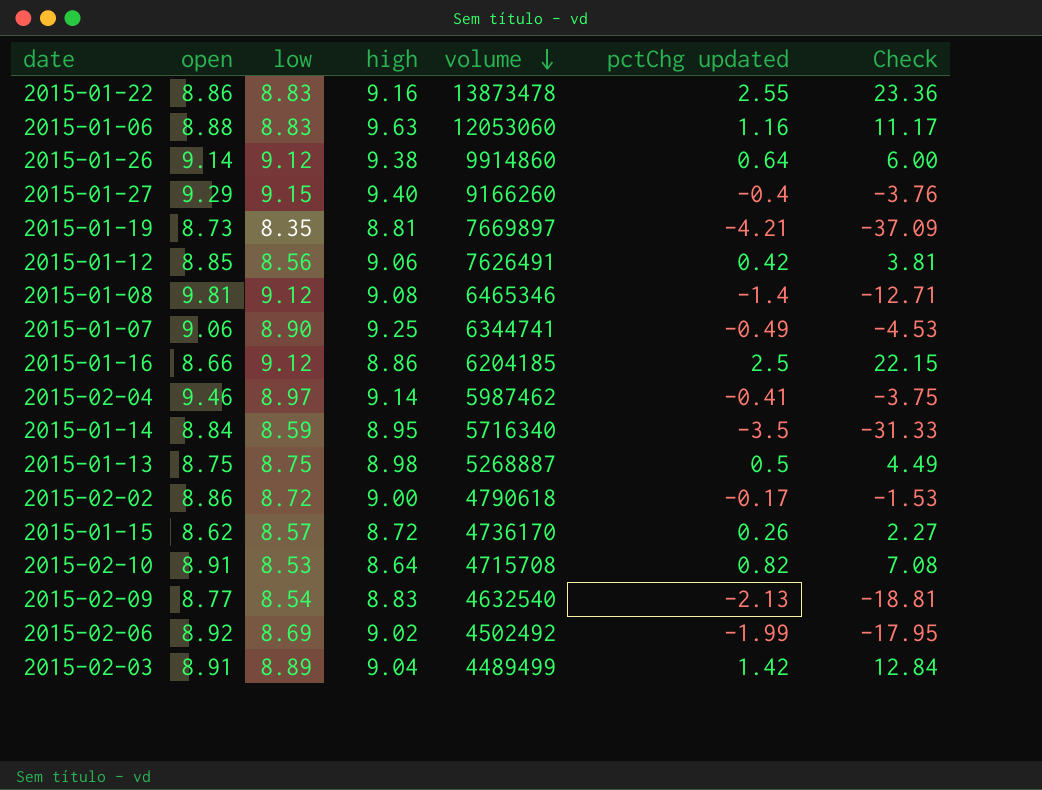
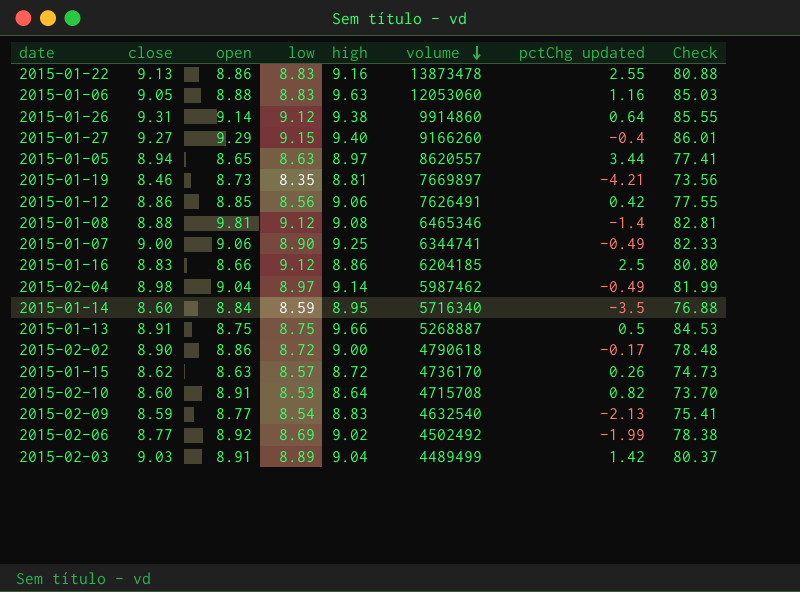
column close | position: none -> 2
column Check | formula: [high] * [pctChg updated] -> [low] * [high]
row 2015-01-05: none -> 8.94 | 8.65 | 8.63 | 8.97 | 8620557 | 3.44 | 77.41
2015-02-04 | open: 9.46 -> 9.04
2015-02-04 | pctChg updated: -0.41 -> -0.49
2015-01-13 | high: 8.98 -> 9.66
2015-01-15 | open: 8.62 -> 8.63

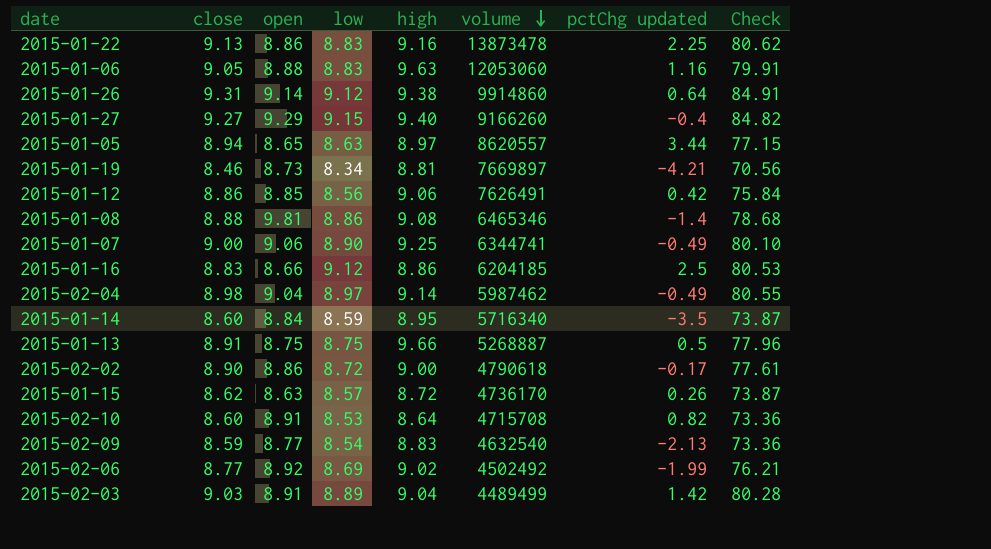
column Check | formula: [low] * [high] -> [close] * [low]
2015-01-22 | pctChg updated: 2.55 -> 2.25
2015-01-19 | low: 8.35 -> 8.34
2015-01-08 | low: 9.12 -> 8.86

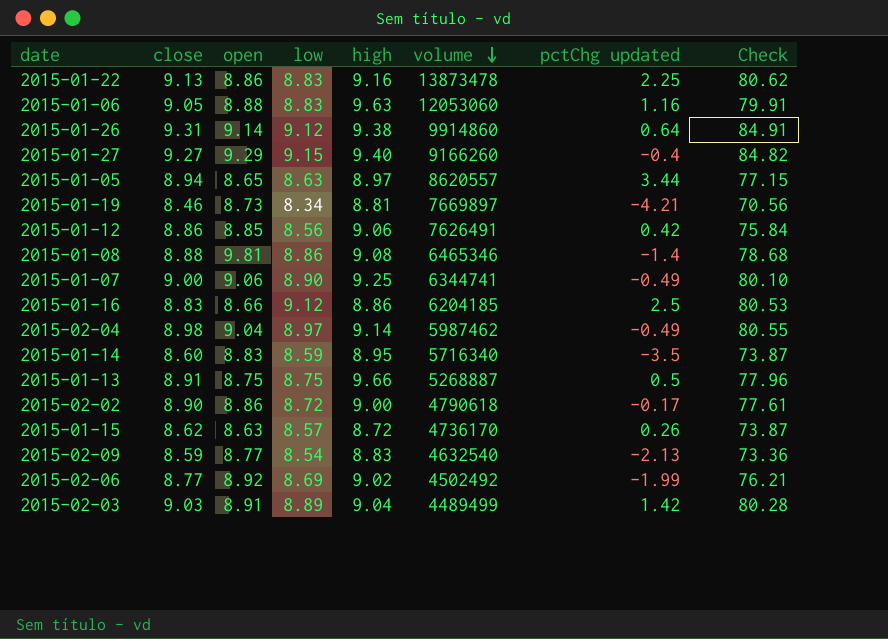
row 2015-02-10: 8.60 | 8.91 | 8.53 | 8.64 | 4715708 | 0.82 | 73.36 -> none
2015-01-14 | open: 8.84 -> 8.83

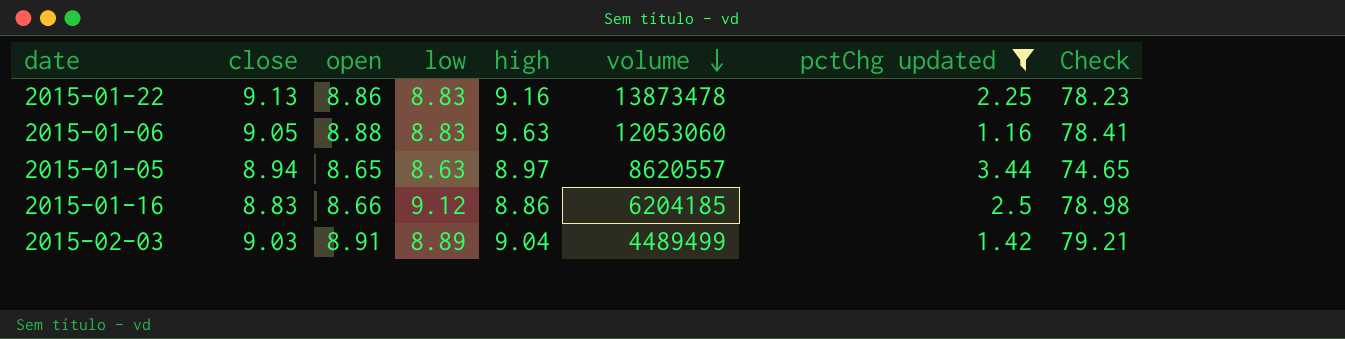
filter: none -> pctChg updated >= 1.16
column Check | formula: [close] * [low] -> [open] * [low]

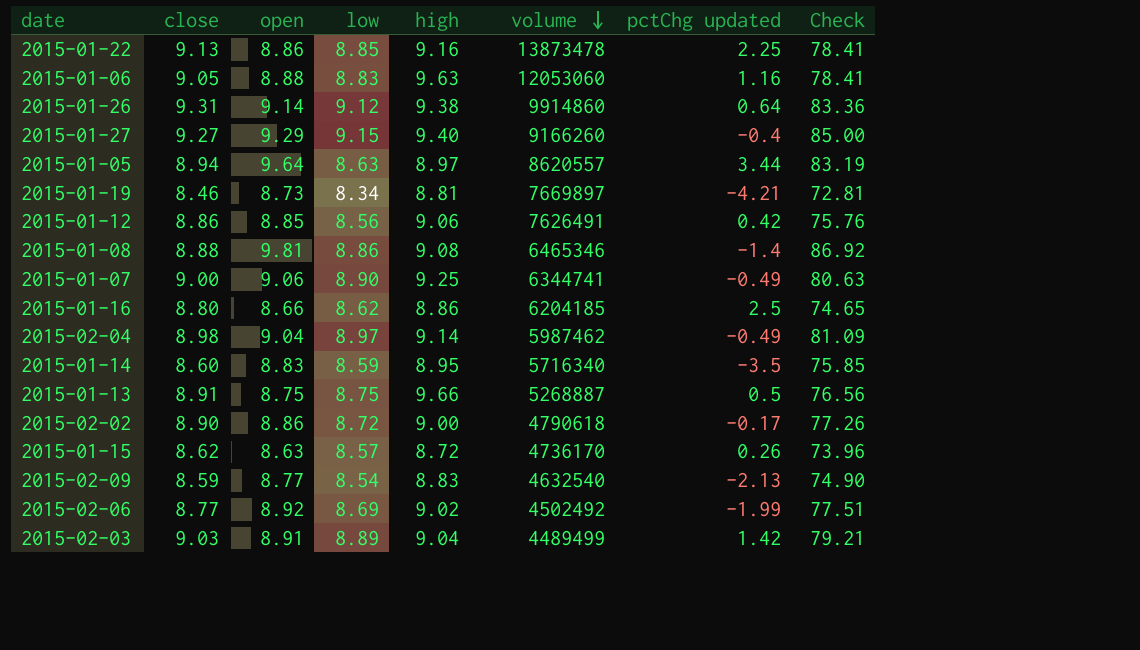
filter: pctChg updated >= 1.16 -> none
2015-01-22 | low: 8.83 -> 8.85
2015-01-22 | Check: 78.23 -> 78.41
2015-01-05 | open: 8.65 -> 9.64
2015-01-05 | Check: 74.65 -> 83.19
2015-01-16 | close: 8.83 -> 8.80
2015-01-16 | low: 9.12 -> 8.62
2015-01-16 | Check: 78.98 -> 74.65

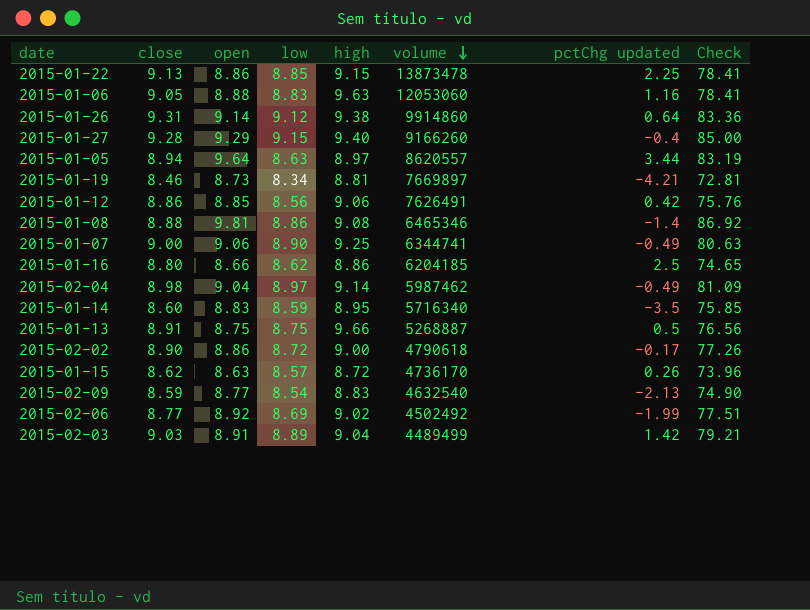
2015-01-22 | high: 9.16 -> 9.15
2015-01-27 | close: 9.27 -> 9.28

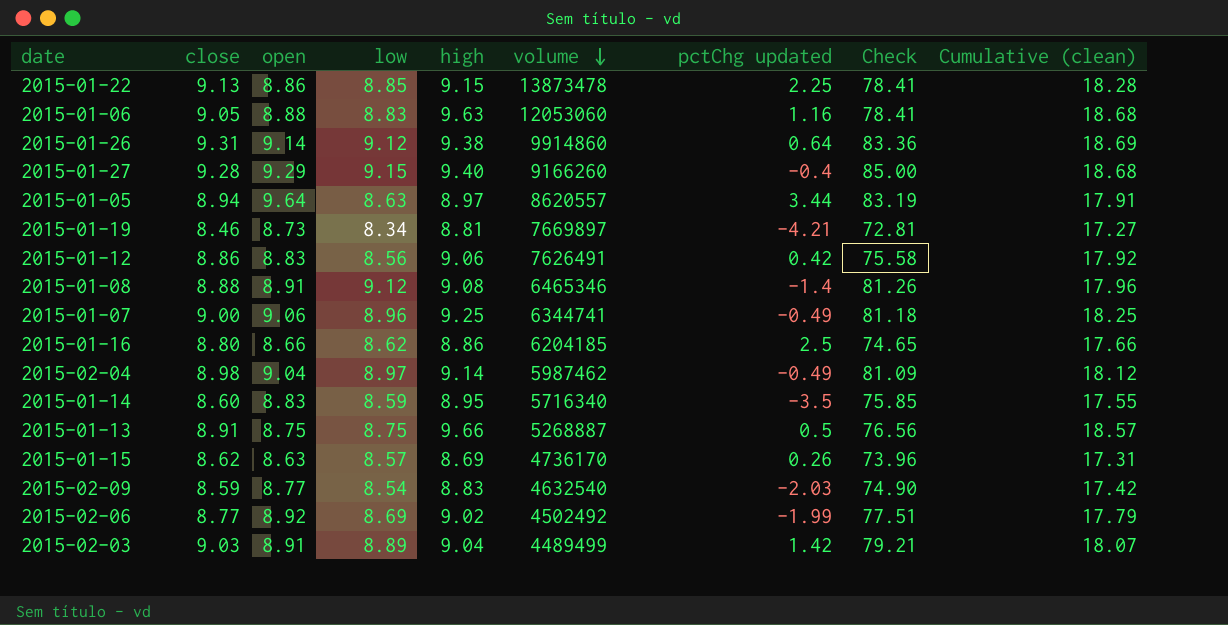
column Cumulative (clean) | formula: none -> [close] + [high]
row 2015-02-02: 8.90 | 8.86 | 8.72 | 9.00 | 4790618 | -0.17 | 77.26 -> none
2015-01-12 | open: 8.85 -> 8.83
2015-01-12 | Check: 75.76 -> 75.58
2015-01-08 | open: 9.81 -> 8.91
2015-01-08 | low: 8.86 -> 9.12
2015-01-08 | Check: 86.92 -> 81.26
2015-01-07 | low: 8.90 -> 8.96
2015-01-07 | Check: 80.63 -> 81.18
2015-01-15 | high: 8.72 -> 8.69
2015-02-09 | pctChg updated: -2.13 -> -2.03

